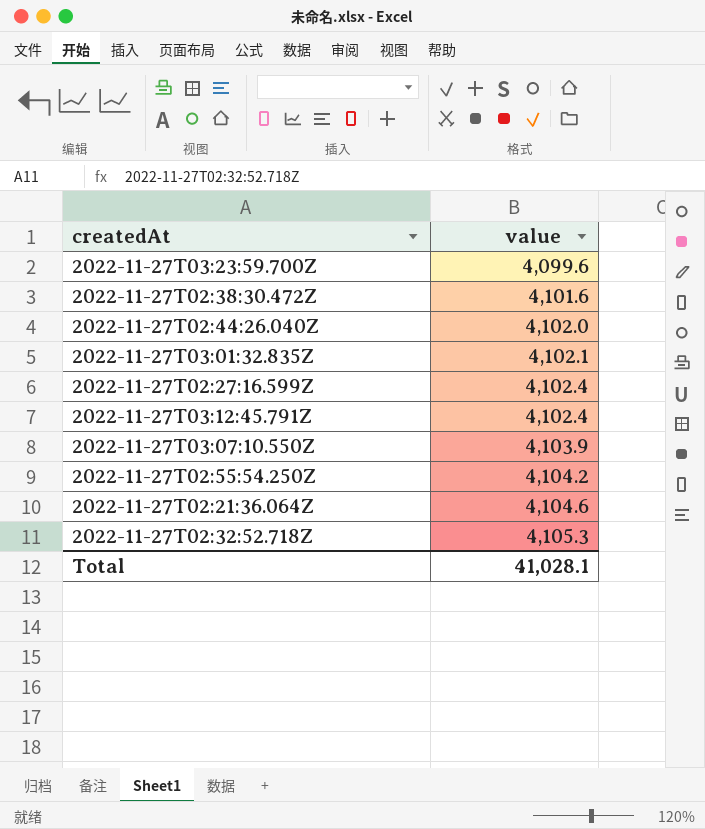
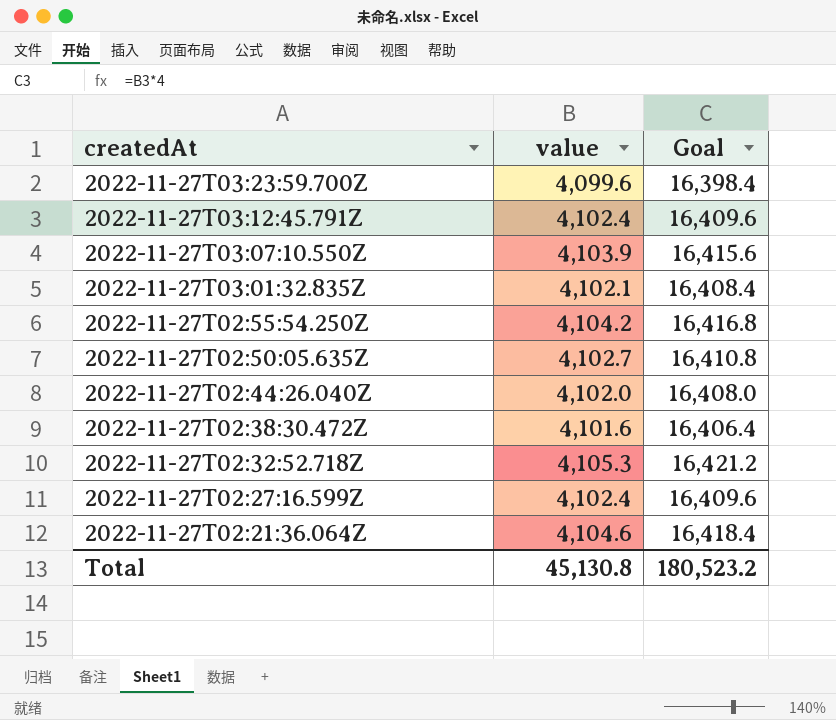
row order: value ascending -> createdAt descending
column Goal | formula: none -> [value] * 4
row 2022-11-27T02:50:05.635Z: none -> 4,102.7 | 16,410.8
Total | value: 41,028.1 -> 45,130.8

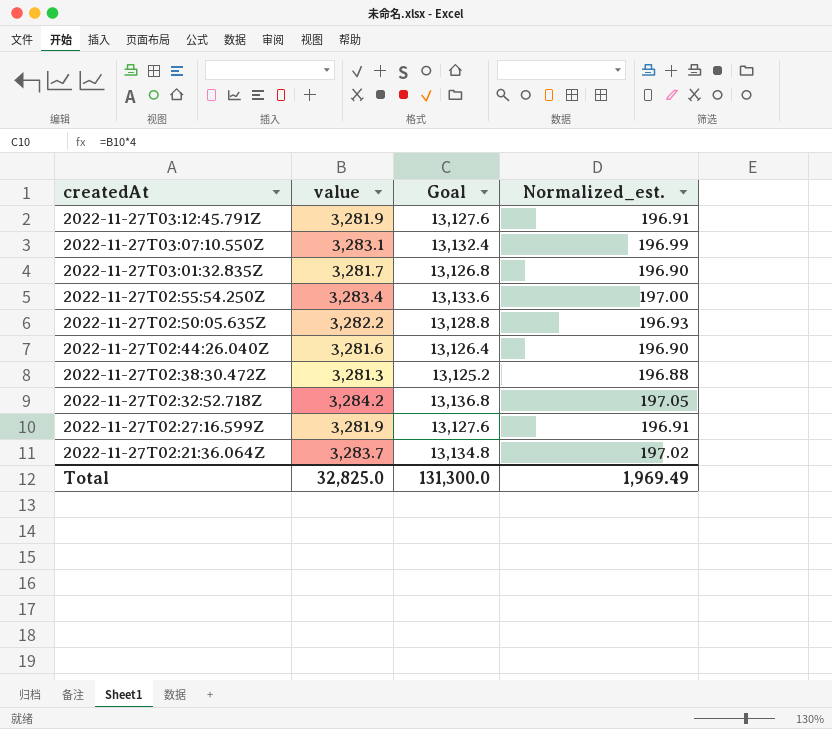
column Normalized_est. | formula: none -> [value] * 0.06
row 2022-11-27T03:23:59.700Z: 4,099.6 | 16,398.4 -> none
2022-11-27T03:12:45.791Z | value: 4,102.4 -> 3,281.9
2022-11-27T03:12:45.791Z | Goal: 16,409.6 -> 13,127.6
2022-11-27T03:07:10.550Z | value: 4,103.9 -> 3,283.1
2022-11-27T03:07:10.550Z | Goal: 16,415.6 -> 13,132.4
2022-11-27T03:01:32.835Z | value: 4,102.1 -> 3,281.7
2022-11-27T03:01:32.835Z | Goal: 16,408.4 -> 13,126.8
2022-11-27T02:55:54.250Z | value: 4,104.2 -> 3,283.4
2022-11-27T02:55:54.250Z | Goal: 16,416.8 -> 13,133.6
2022-11-27T02:50:05.635Z | value: 4,102.7 -> 3,282.2
2022-11-27T02:50:05.635Z | Goal: 16,410.8 -> 13,128.8
2022-11-27T02:44:26.040Z | value: 4,102.0 -> 3,281.6
2022-11-27T02:44:26.040Z | Goal: 16,408.0 -> 13,126.4
2022-11-27T02:38:30.472Z | value: 4,101.6 -> 3,281.3
2022-11-27T02:38:30.472Z | Goal: 16,406.4 -> 13,125.2
2022-11-27T02:32:52.718Z | value: 4,105.3 -> 3,284.2
2022-11-27T02:32:52.718Z | Goal: 16,421.2 -> 13,136.8
2022-11-27T02:27:16.599Z | value: 4,102.4 -> 3,281.9
2022-11-27T02:27:16.599Z | Goal: 16,409.6 -> 13,127.6
2022-11-27T02:21:36.064Z | value: 4,104.6 -> 3,283.7
2022-11-27T02:21:36.064Z | Goal: 16,418.4 -> 13,134.8
Total | value: 45,130.8 -> 32,825.0
Total | Goal: 180,523.2 -> 131,300.0

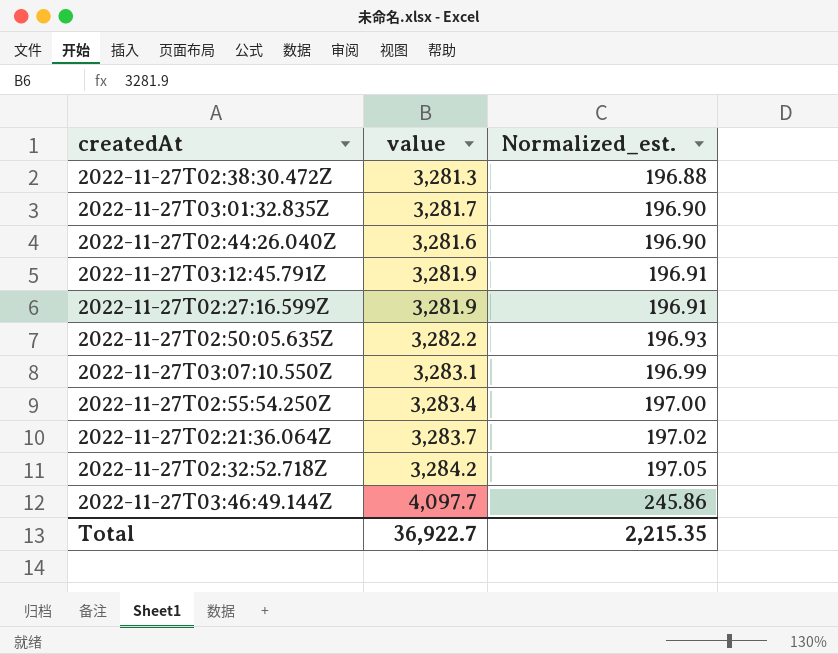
row order: createdAt descending -> Normalized_est. ascending
column Goal | formula: [value] * 4 -> none
row 2022-11-27T03:46:49.144Z: none -> 4,097.7 | 245.86
Total | value: 32,825.0 -> 36,922.7
Total | Normalized_est.: 1,969.49 -> 2,215.35

